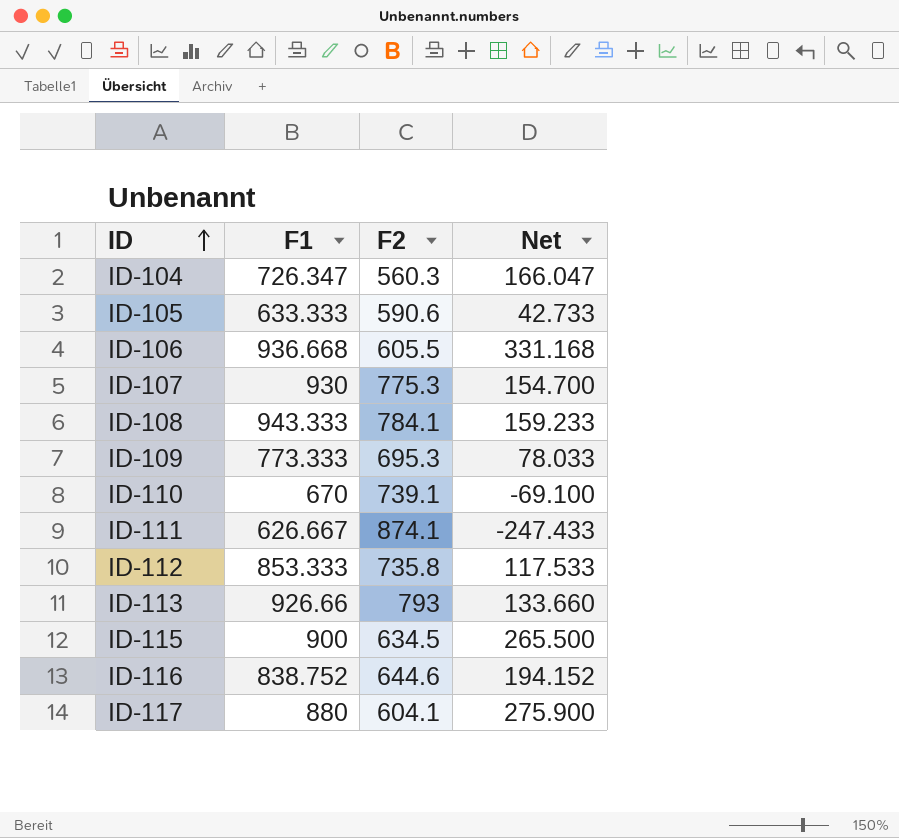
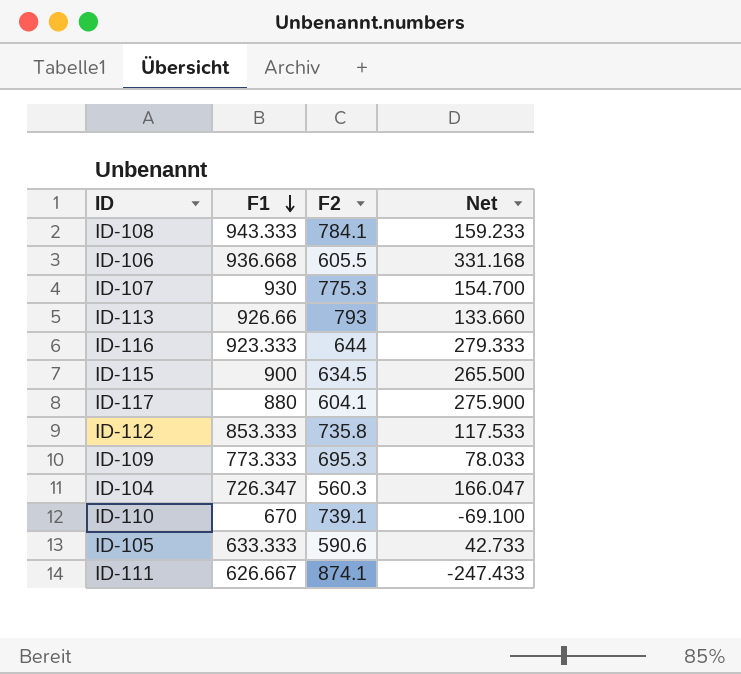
row order: ID ascending -> F1 descending
ID-116 | F1: 838.752 -> 923.333
ID-116 | F2: 644.6 -> 644
ID-116 | Net: 194.152 -> 279.333

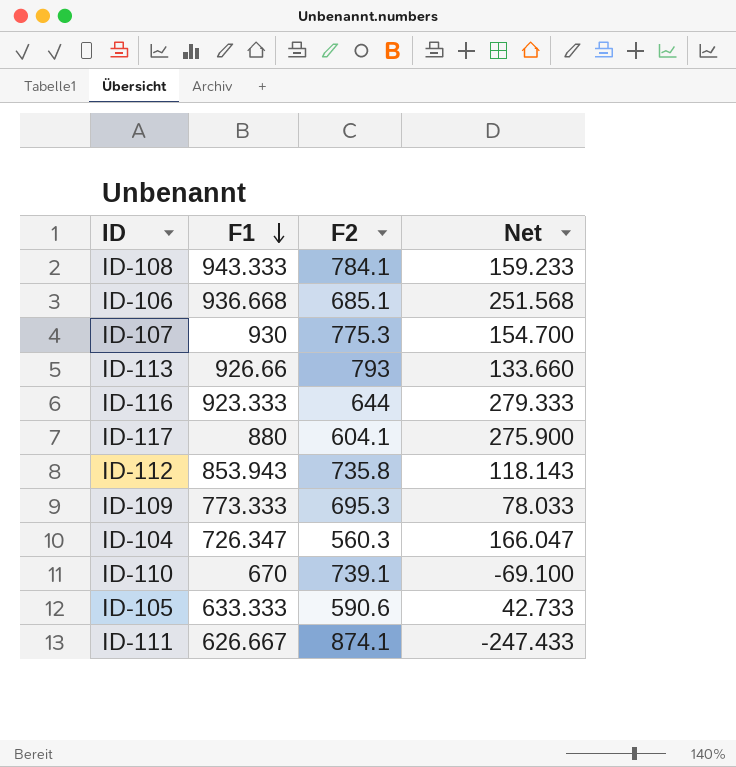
row ID-115: 900 | 634.5 | 265.500 -> none
ID-106 | F2: 605.5 -> 685.1
ID-106 | Net: 331.168 -> 251.568
ID-112 | F1: 853.333 -> 853.943
ID-112 | Net: 117.533 -> 118.143

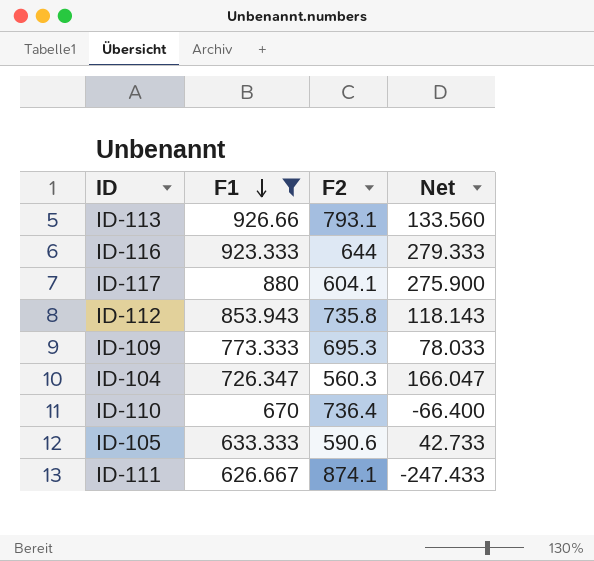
filter: none -> F1 <= 926.66
ID-113 | F2: 793 -> 793.1
ID-113 | Net: 133.660 -> 133.560
ID-110 | F2: 739.1 -> 736.4
ID-110 | Net: -69.100 -> -66.400

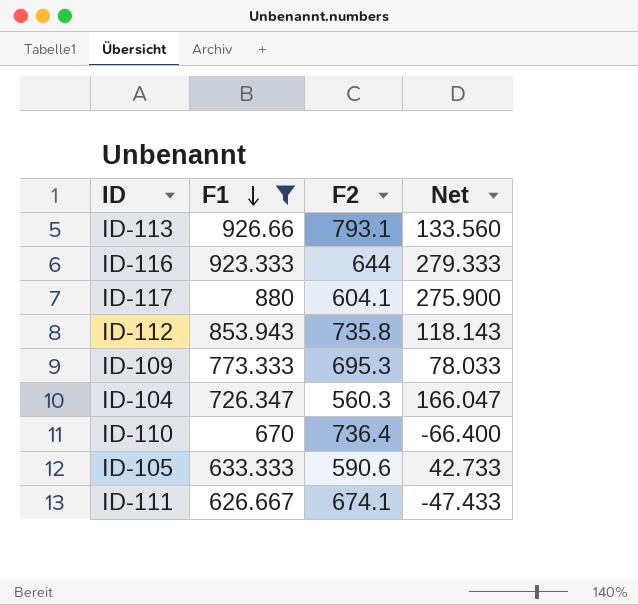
ID-111 | F2: 874.1 -> 674.1
ID-111 | Net: -247.433 -> -47.433

